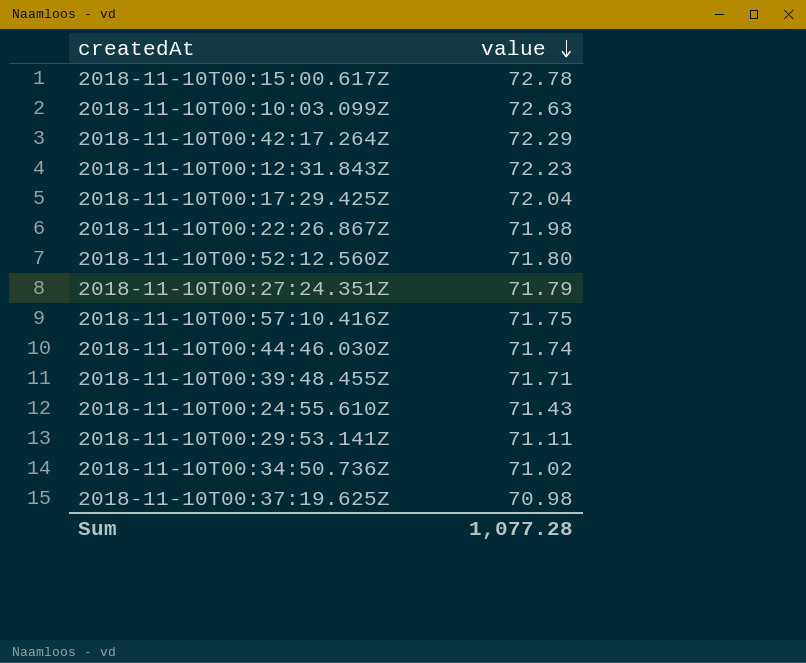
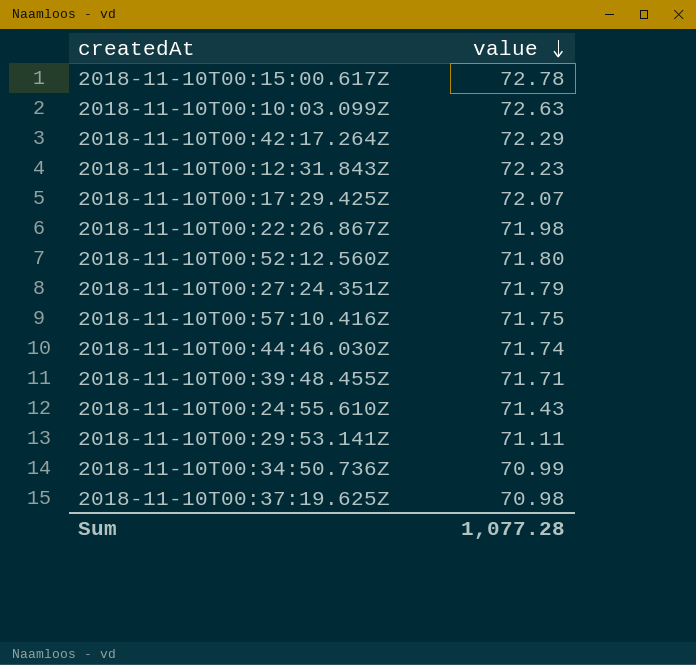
2018-11-10T00:17:29.425Z | value: 72.04 -> 72.07
2018-11-10T00:34:50.736Z | value: 71.02 -> 70.99

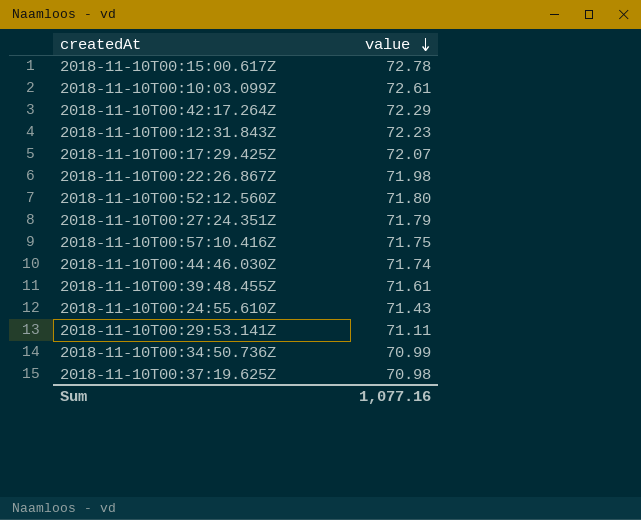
2018-11-10T00:10:03.099Z | value: 72.63 -> 72.61
2018-11-10T00:39:48.455Z | value: 71.71 -> 71.61
Sum | value: 1,077.28 -> 1,077.16

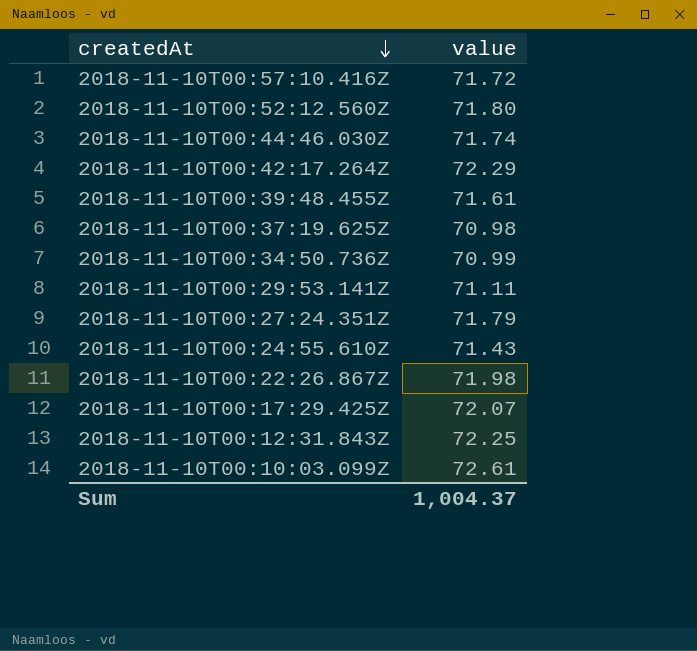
row order: value descending -> createdAt descending
row 2018-11-10T00:15:00.617Z: 72.78 -> none
2018-11-10T00:57:10.416Z | value: 71.75 -> 71.72
2018-11-10T00:12:31.843Z | value: 72.23 -> 72.25
Sum | value: 1,077.16 -> 1,004.37

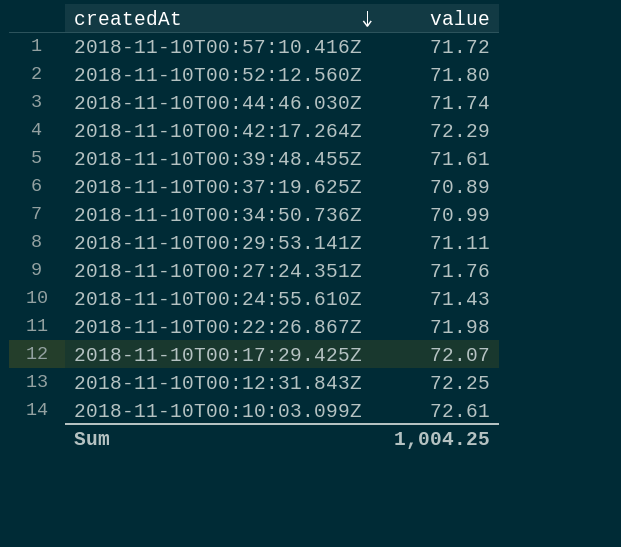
2018-11-10T00:37:19.625Z | value: 70.98 -> 70.89
2018-11-10T00:27:24.351Z | value: 71.79 -> 71.76
Sum | value: 1,004.37 -> 1,004.25

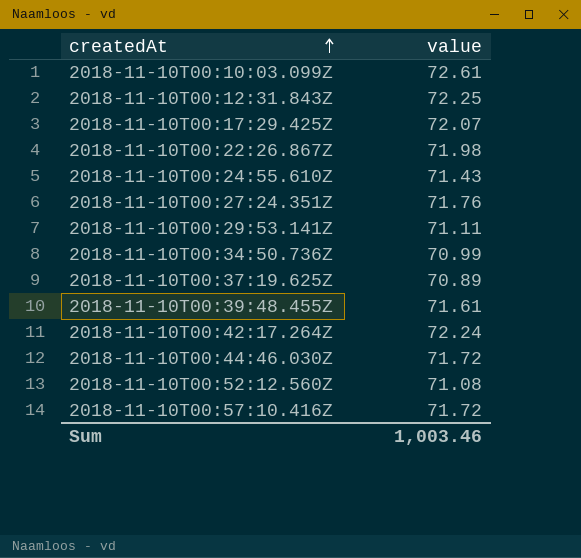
row order: createdAt descending -> createdAt ascending
2018-11-10T00:42:17.264Z | value: 72.29 -> 72.24
2018-11-10T00:44:46.030Z | value: 71.74 -> 71.72
2018-11-10T00:52:12.560Z | value: 71.80 -> 71.08
Sum | value: 1,004.25 -> 1,003.46

